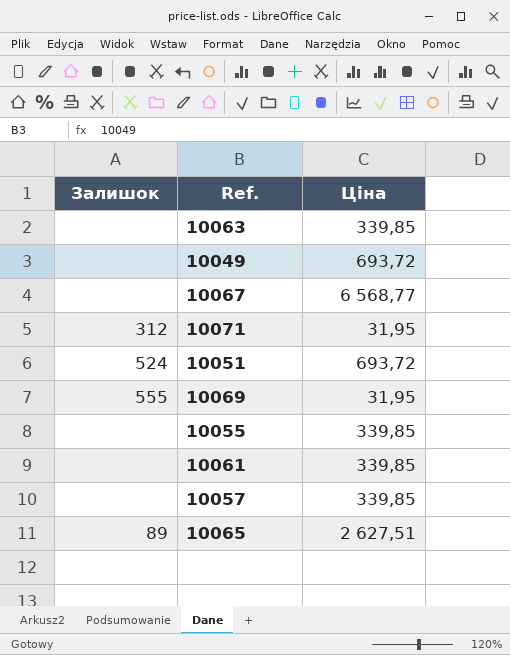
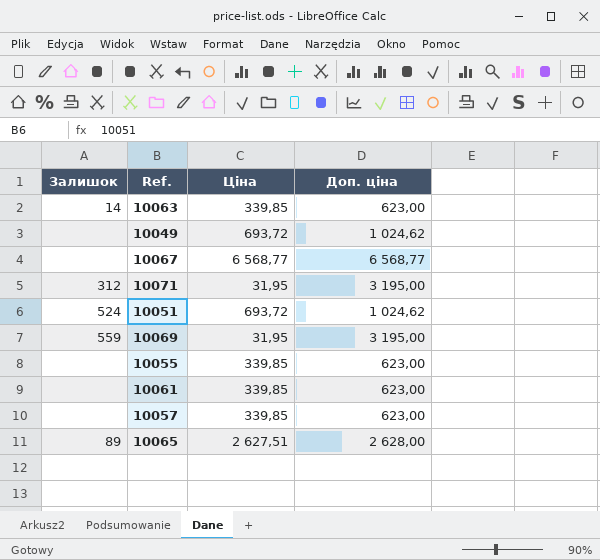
column Доп. ціна | position: none -> 4
10063 | Залишок: none -> 14
10069 | Залишок: 555 -> 559

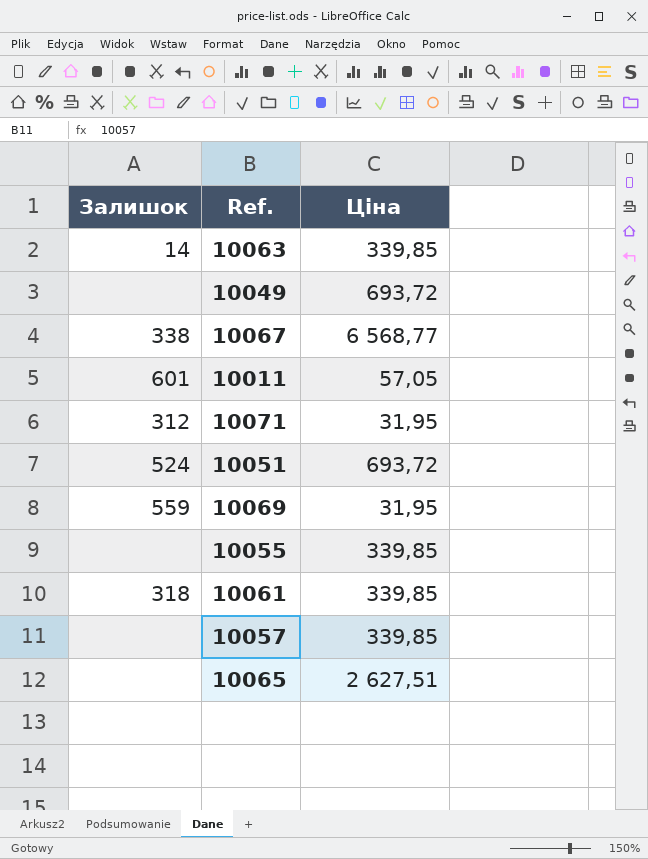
column Доп. ціна | position: 4 -> none
10067 | Залишок: none -> 338
row 10011: none -> 601 | 57,05
10061 | Залишок: none -> 318
10065 | Залишок: 89 -> none

